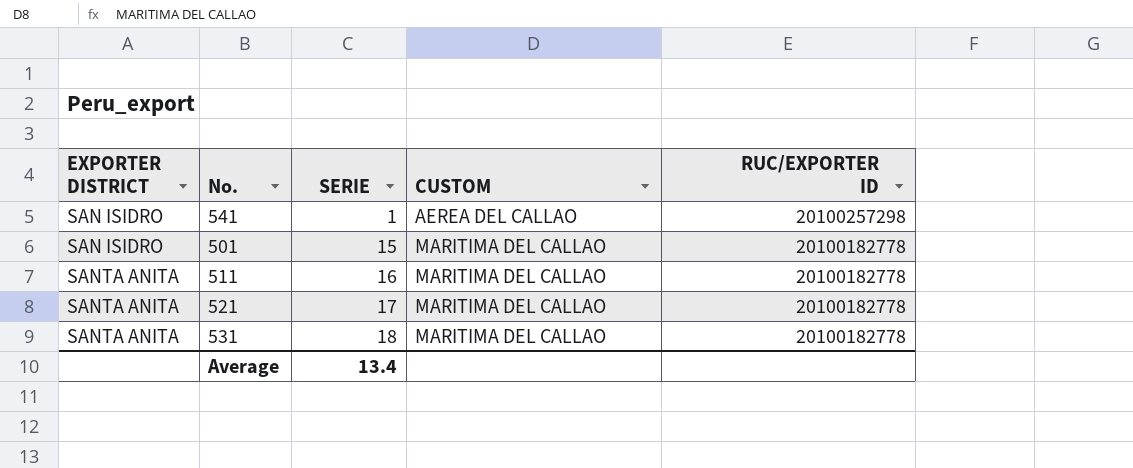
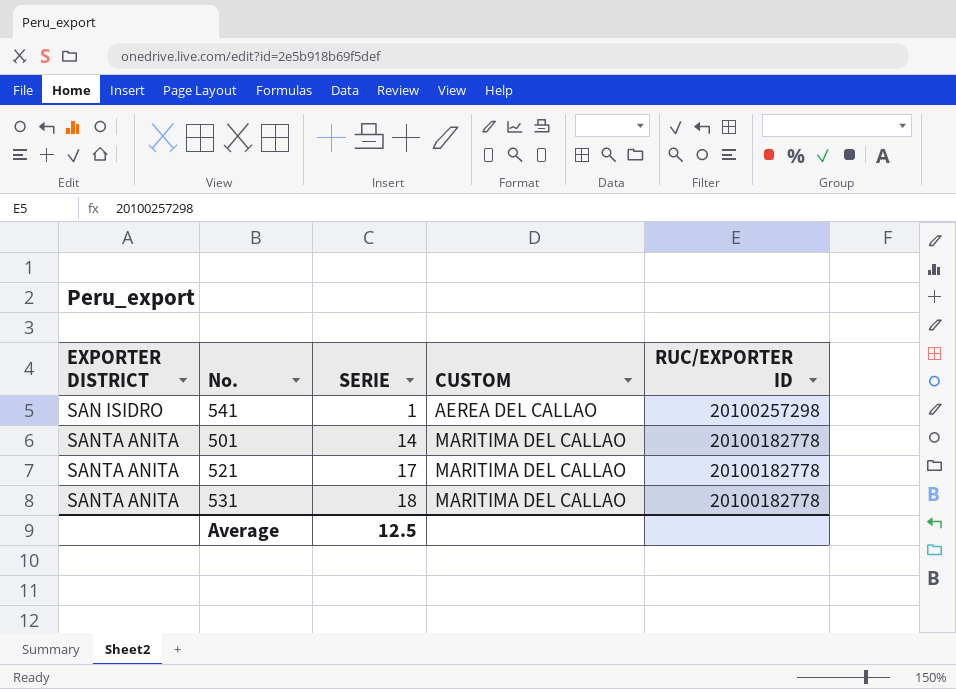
row 511: SANTA ANITA | 16 | MARITIMA DEL CALLAO | 20100182778 -> none
501 | EXPORTER DISTRICT: SAN ISIDRO -> SANTA ANITA
501 | SERIE: 15 -> 14
Average | SERIE: 13.4 -> 12.5

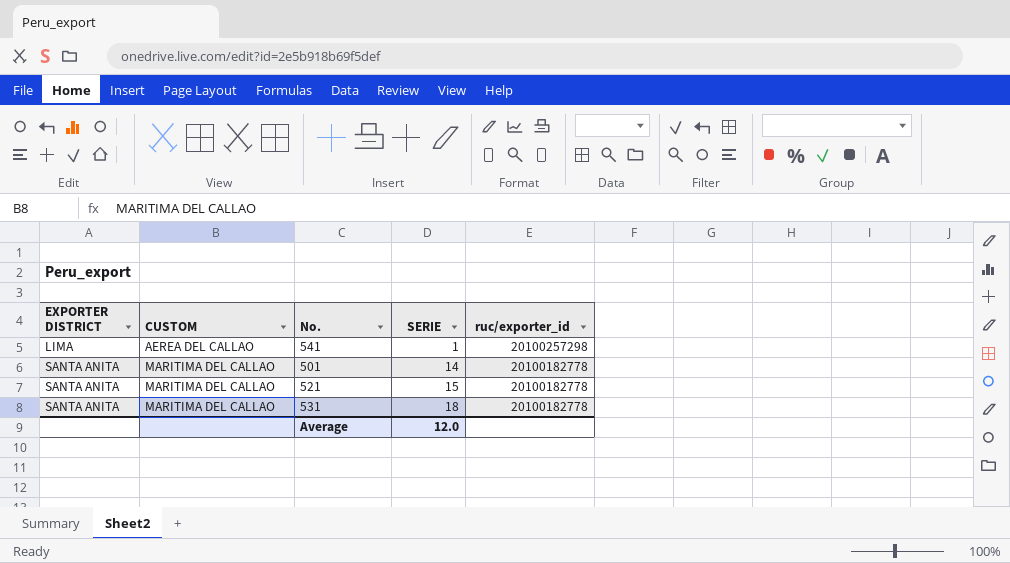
column CUSTOM | position: 4 -> 2
column name: RUC/EXPORTER ID -> ruc/exporter_id
541 | EXPORTER DISTRICT: SAN ISIDRO -> LIMA
521 | SERIE: 17 -> 15
Average | SERIE: 12.5 -> 12.0

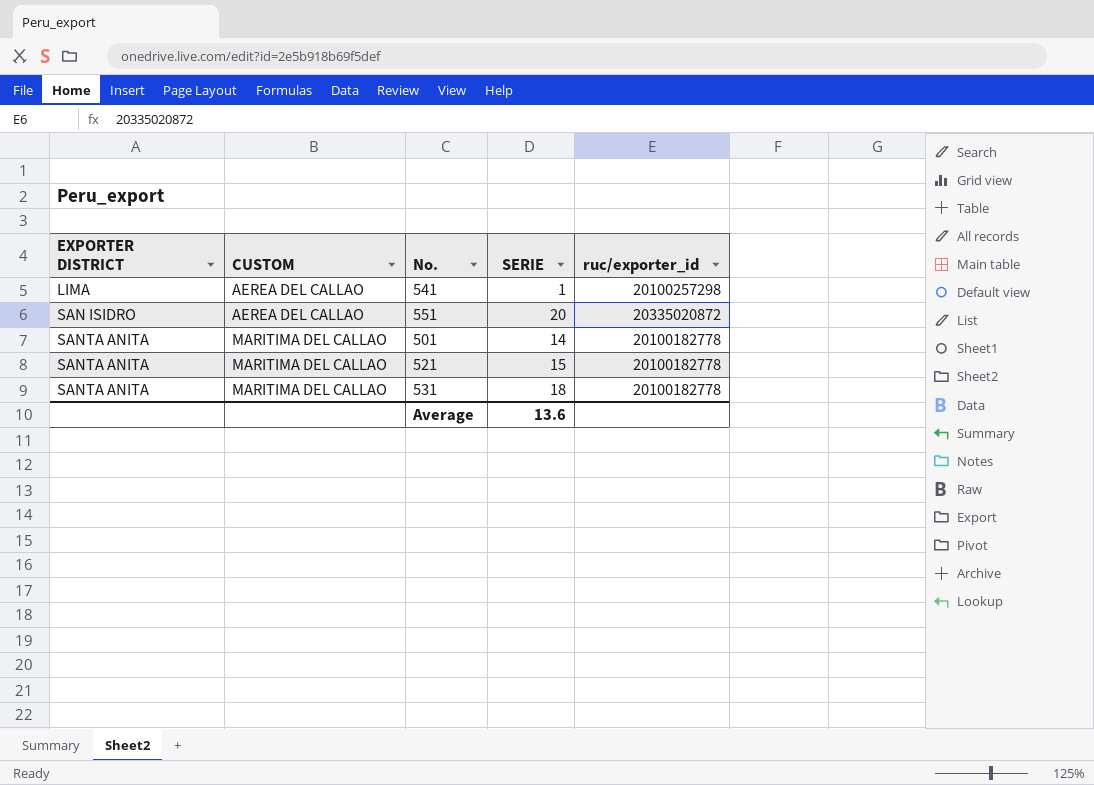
row 551: none -> SAN ISIDRO | AEREA DEL CALLAO | 20 | 20335020872
Average | SERIE: 12.0 -> 13.6

